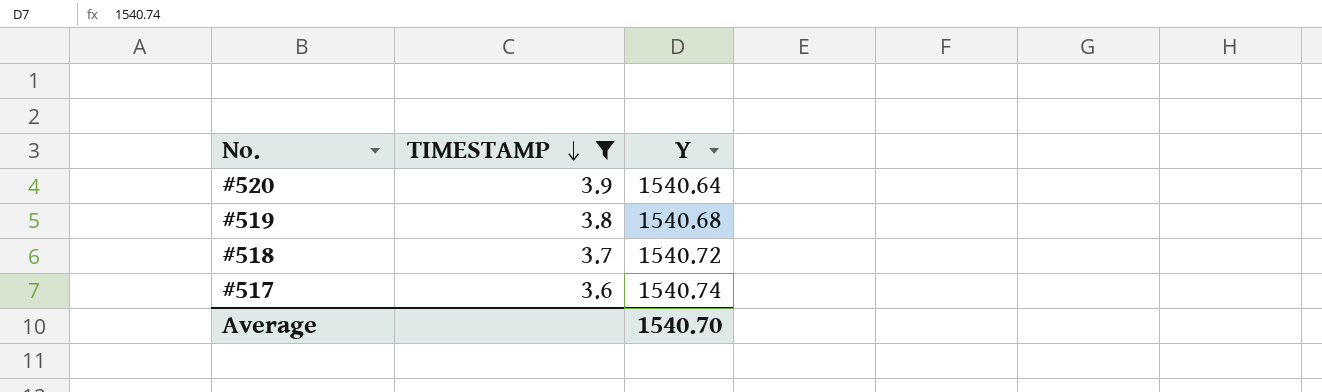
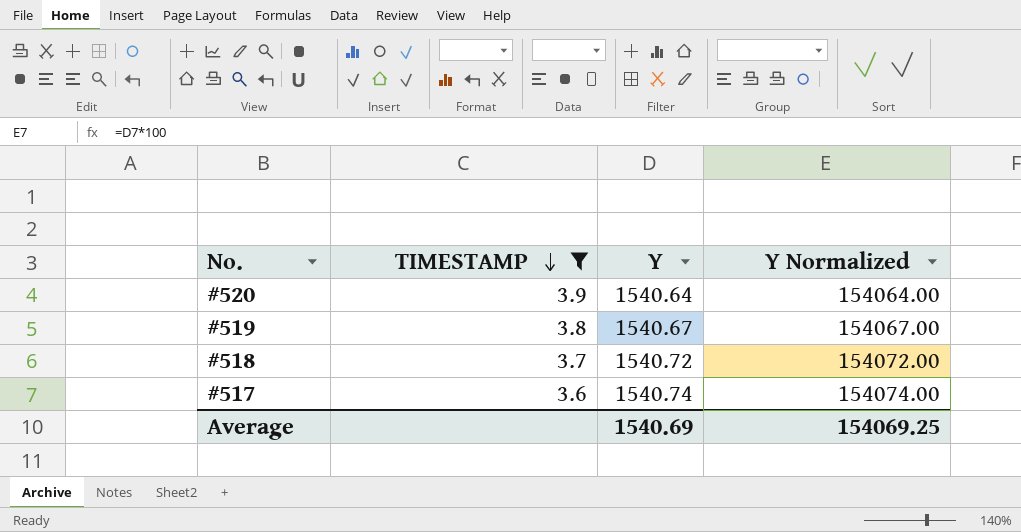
column Y Normalized | formula: none -> [Y] * 100
#519 | Y: 1540.68 -> 1540.67
Average | Y: 1540.70 -> 1540.69

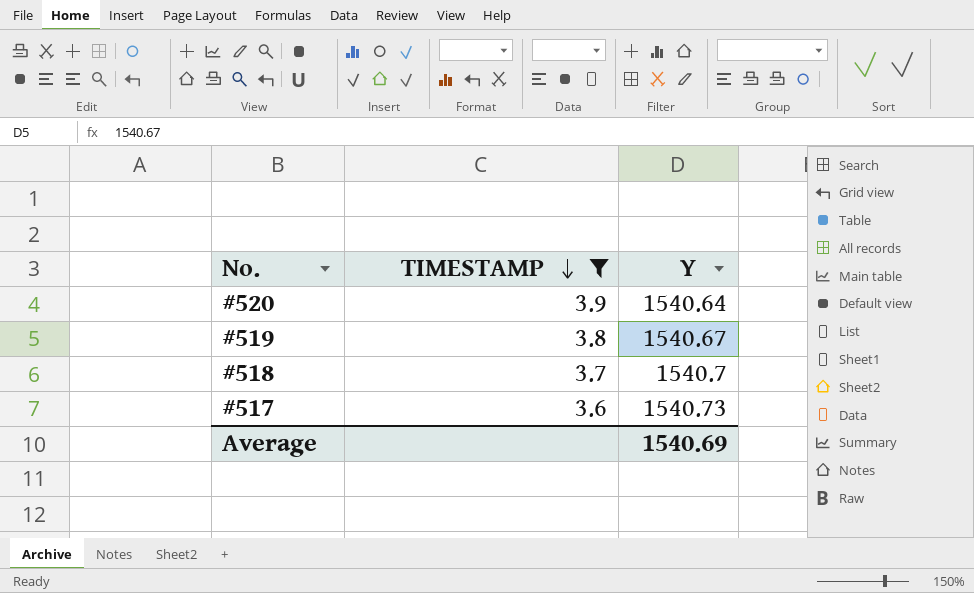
column Y Normalized | formula: [Y] * 100 -> none
#518 | Y: 1540.72 -> 1540.7
#517 | Y: 1540.74 -> 1540.73

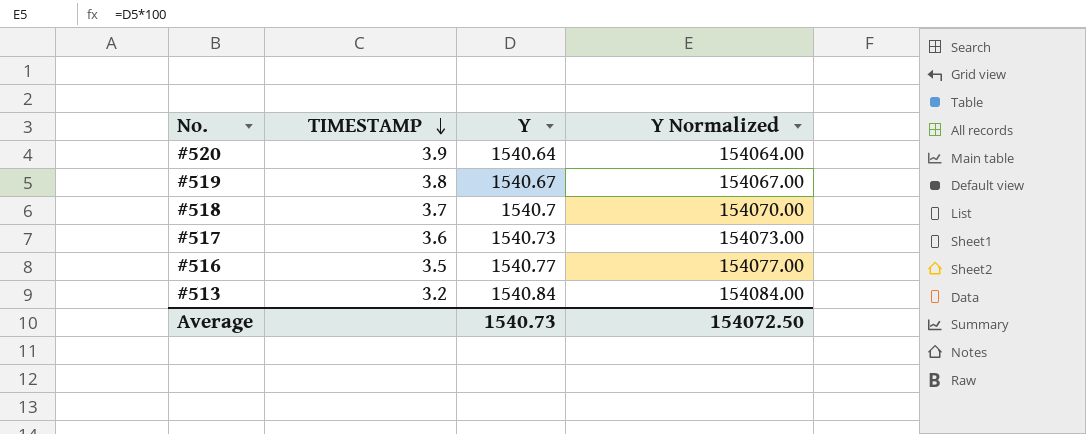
filter: TIMESTAMP >= 3.6 -> none
column Y Normalized | formula: none -> [Y] * 100
Average | Y: 1540.69 -> 1540.73

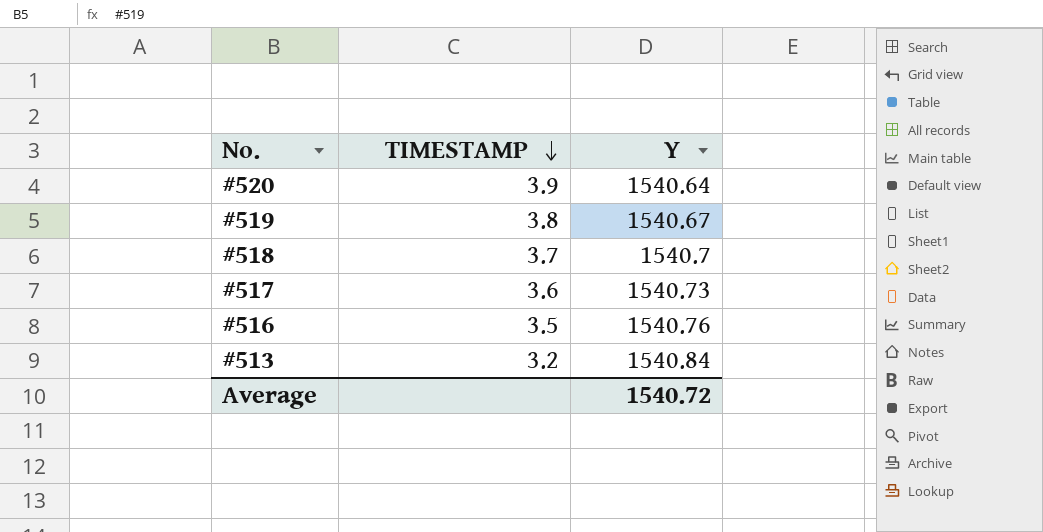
column Y Normalized | formula: [Y] * 100 -> none
#516 | Y: 1540.77 -> 1540.76
Average | Y: 1540.73 -> 1540.72

